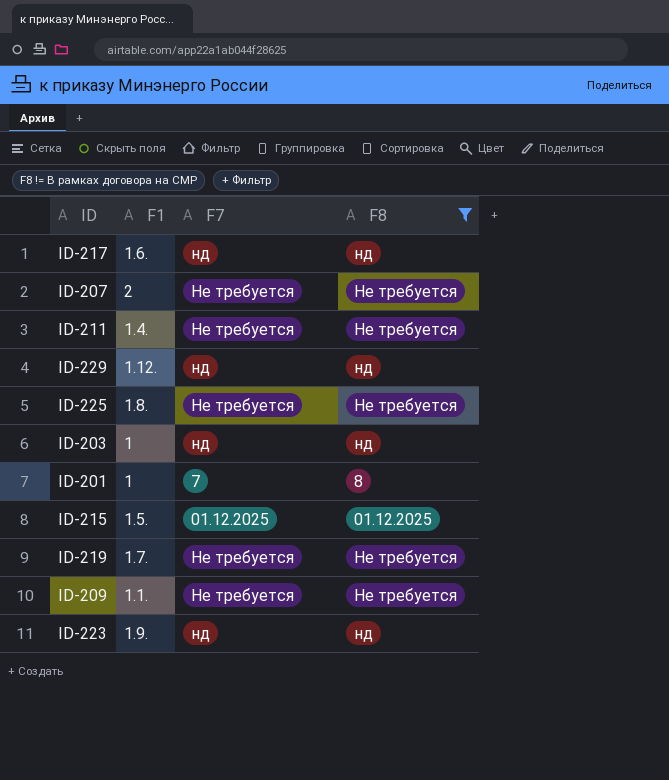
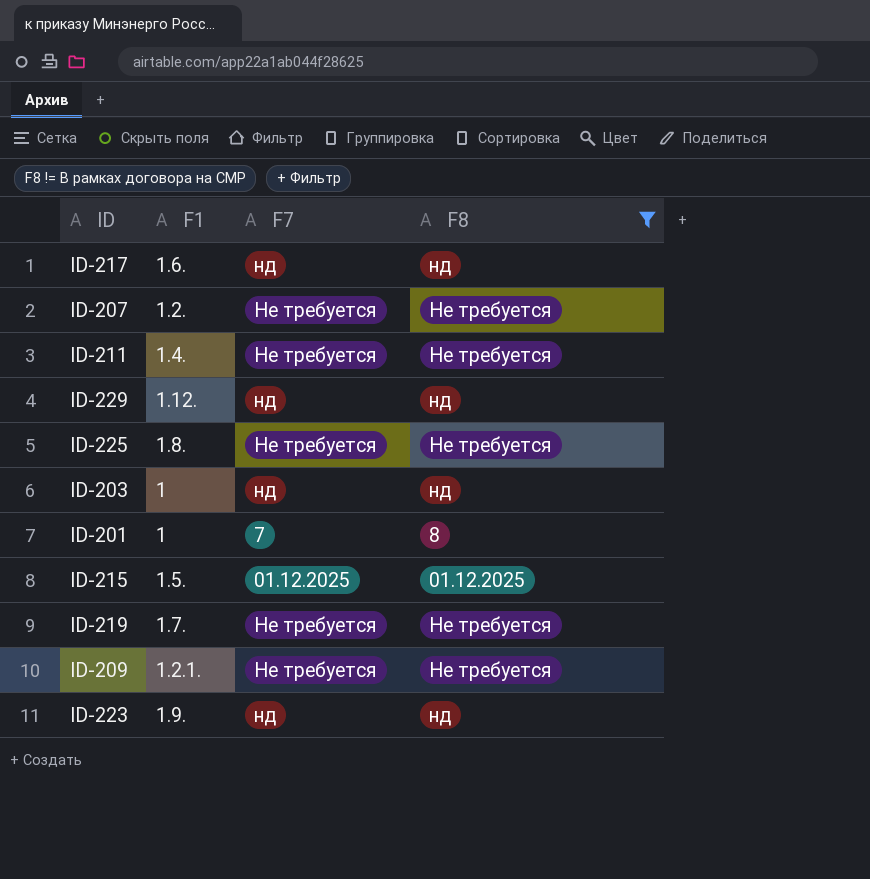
ID-207 | F1: 2 -> 1.2.
ID-209 | F1: 1.1. -> 1.2.1.

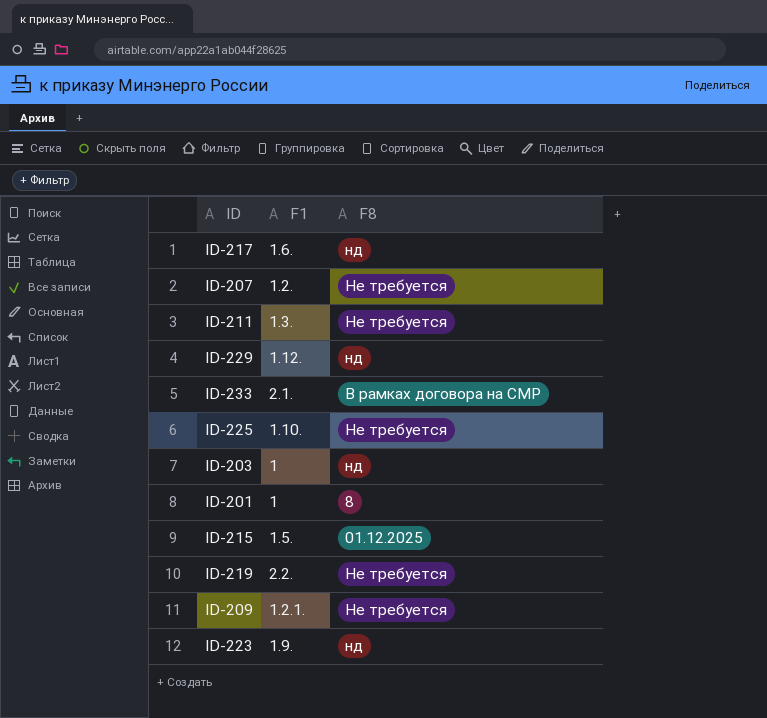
filter: F8 != В рамках договора на СМР -> none
column F7 | position: 3 -> none
ID-211 | F1: 1.4. -> 1.3.
ID-225 | F1: 1.8. -> 1.10.
ID-219 | F1: 1.7. -> 2.2.

